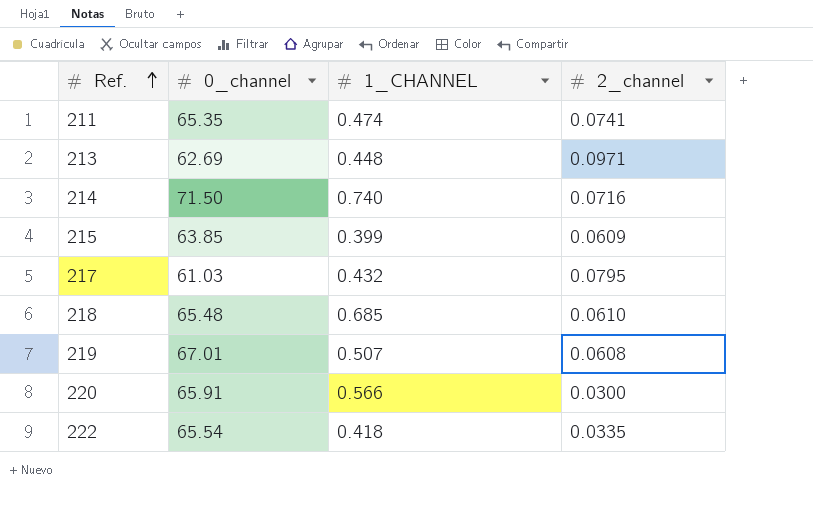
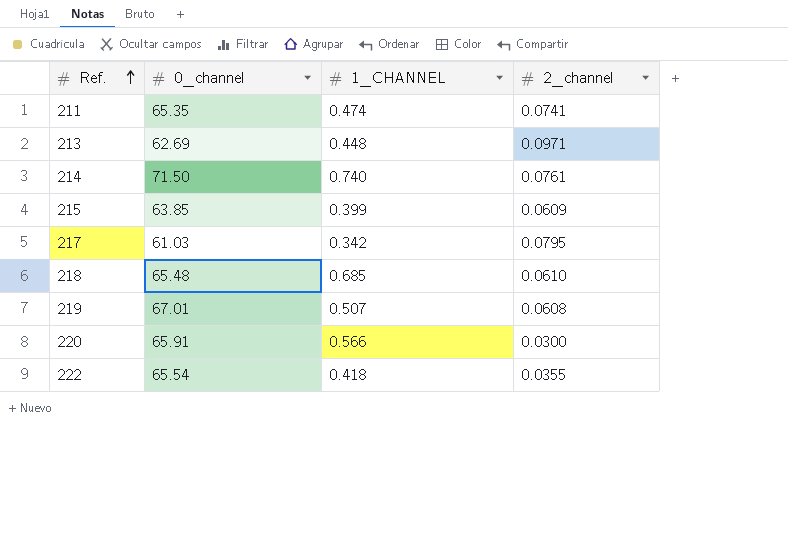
214 | 2_channel: 0.0716 -> 0.0761
217 | 1_CHANNEL: 0.432 -> 0.342
222 | 2_channel: 0.0335 -> 0.0355

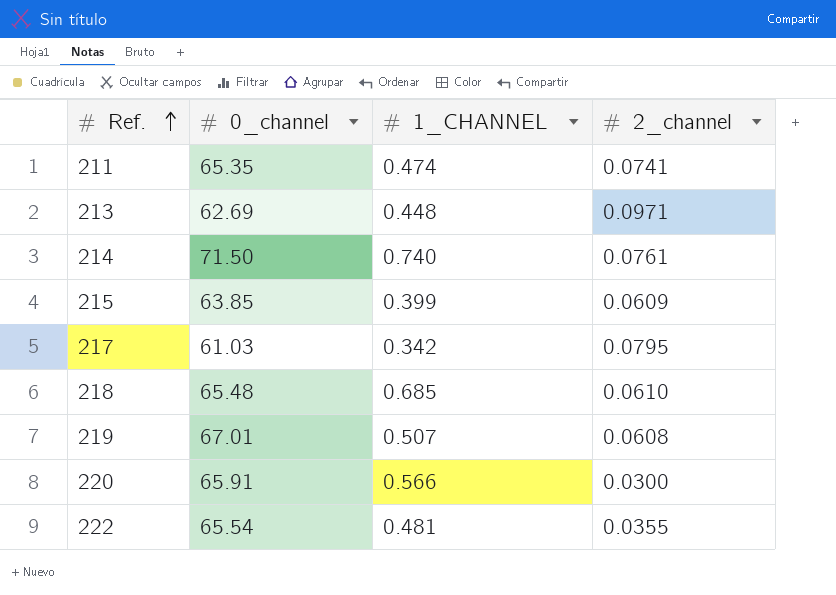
222 | 1_CHANNEL: 0.418 -> 0.481

